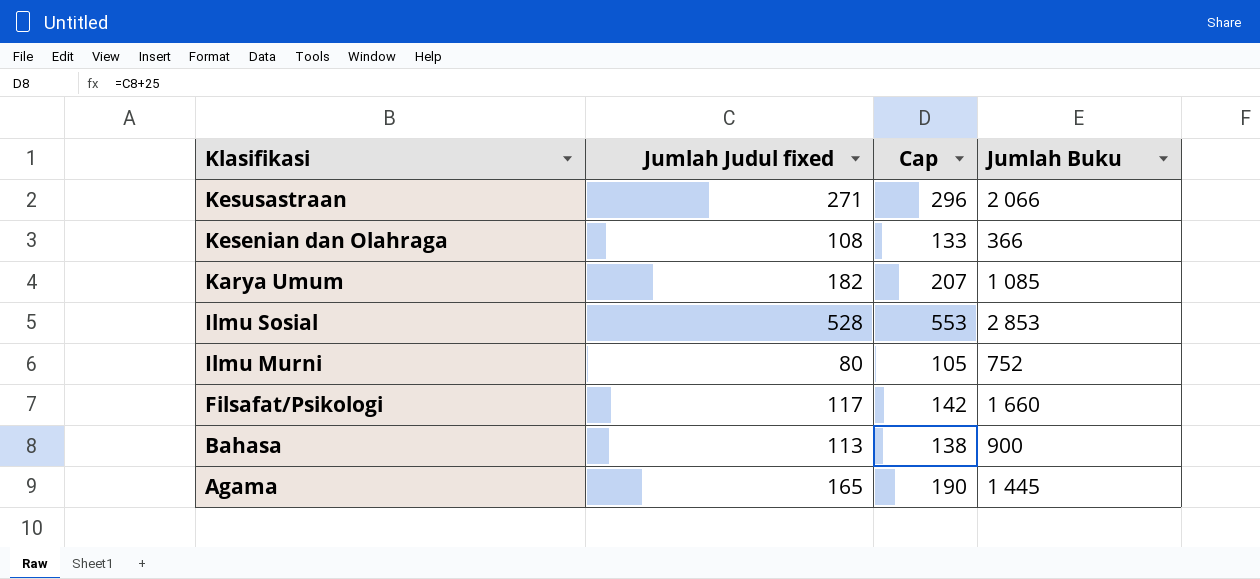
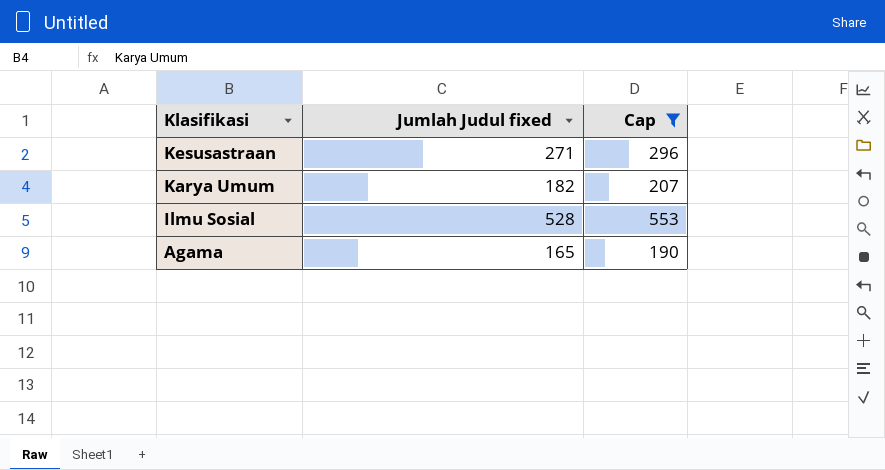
filter: none -> Cap >= 190
column Jumlah Buku | position: 4 -> none

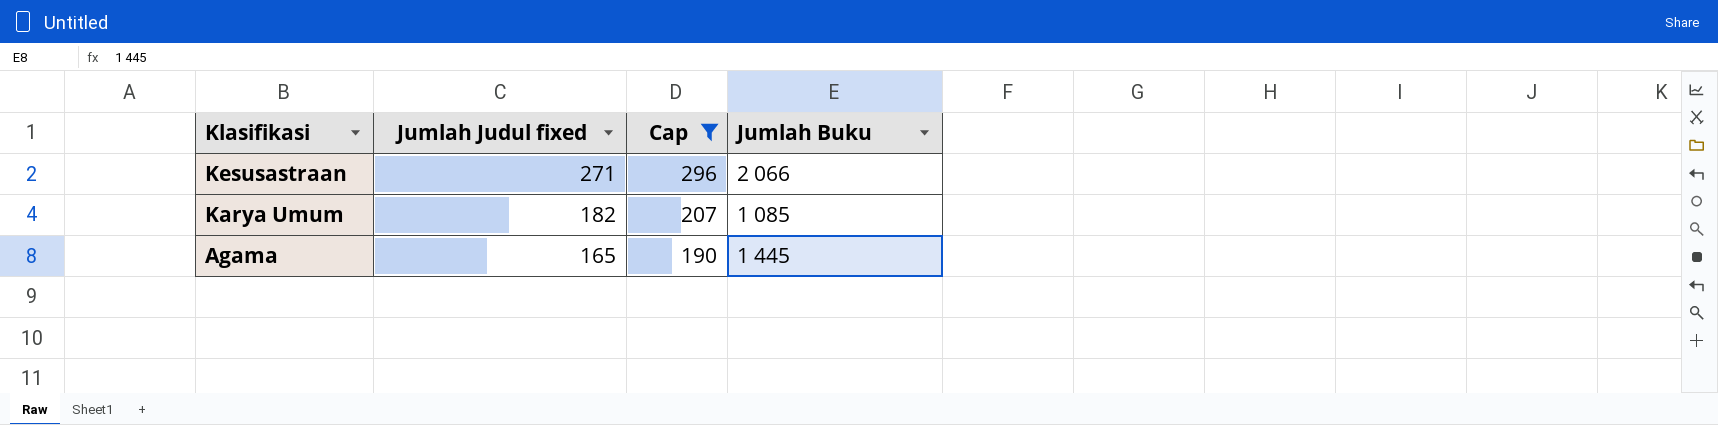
column Jumlah Buku | position: none -> 4
row Ilmu Sosial: 528 | 553 -> none

